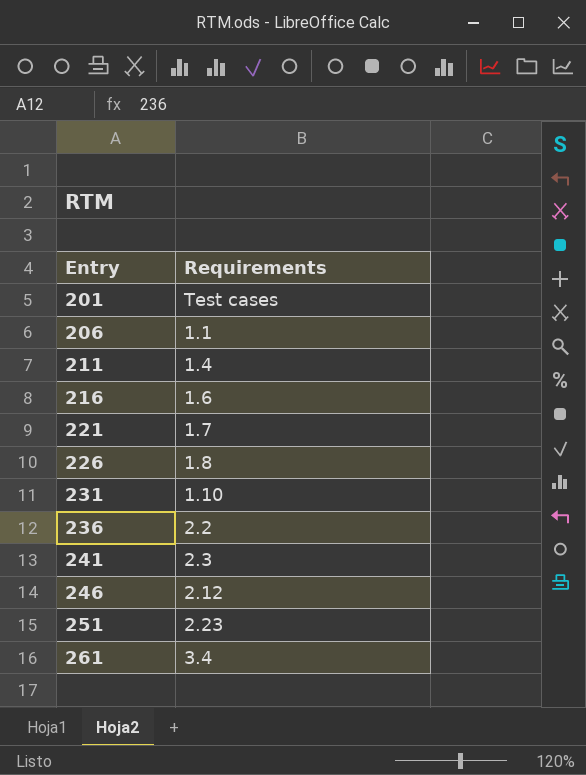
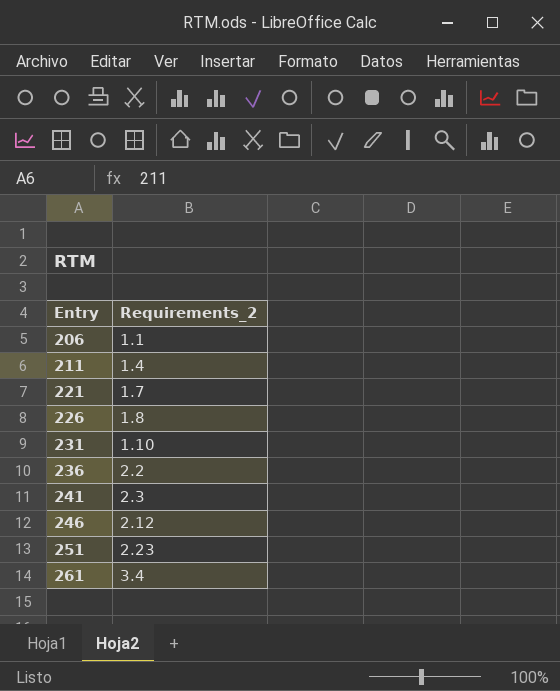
column name: Requirements -> Requirements_2
row 201: Test cases -> none
row 216: 1.6 -> none

